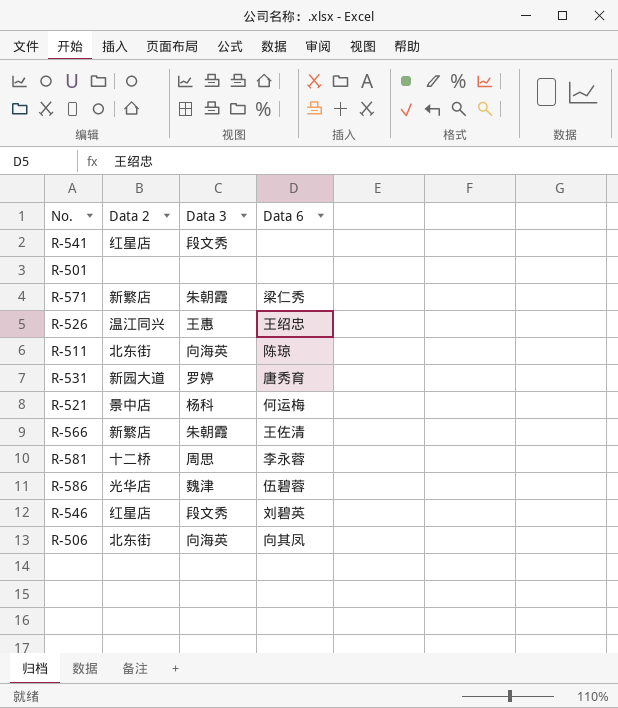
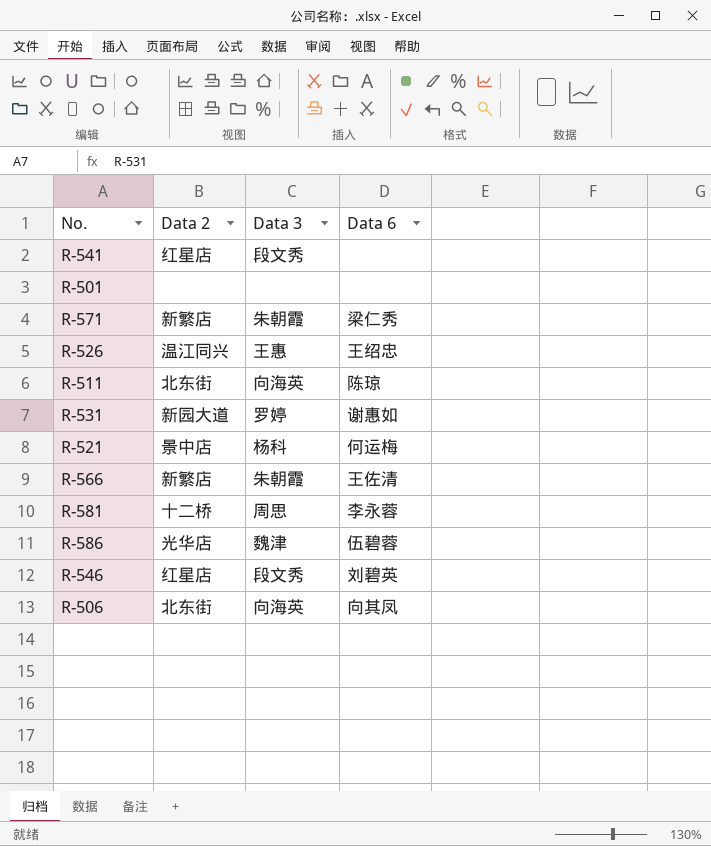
R-531 | Data 6: 唐秀育 -> 谢惠如

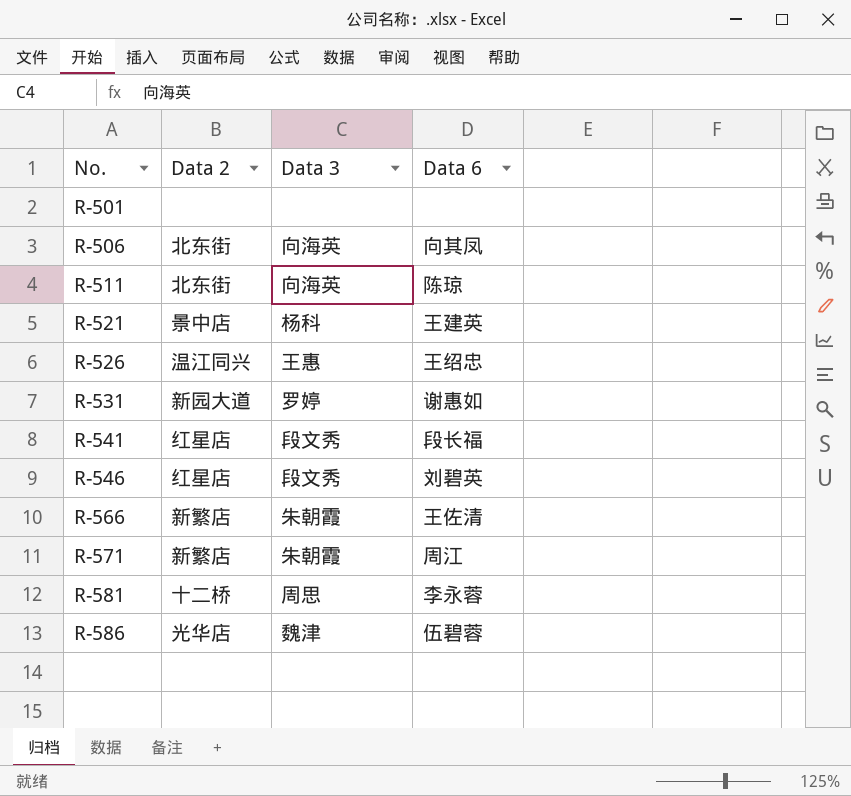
row order: none -> No. ascending
R-521 | Data 6: 何运梅 -> 王建英
R-541 | Data 6: none -> 段长福
R-571 | Data 6: 梁仁秀 -> 周江

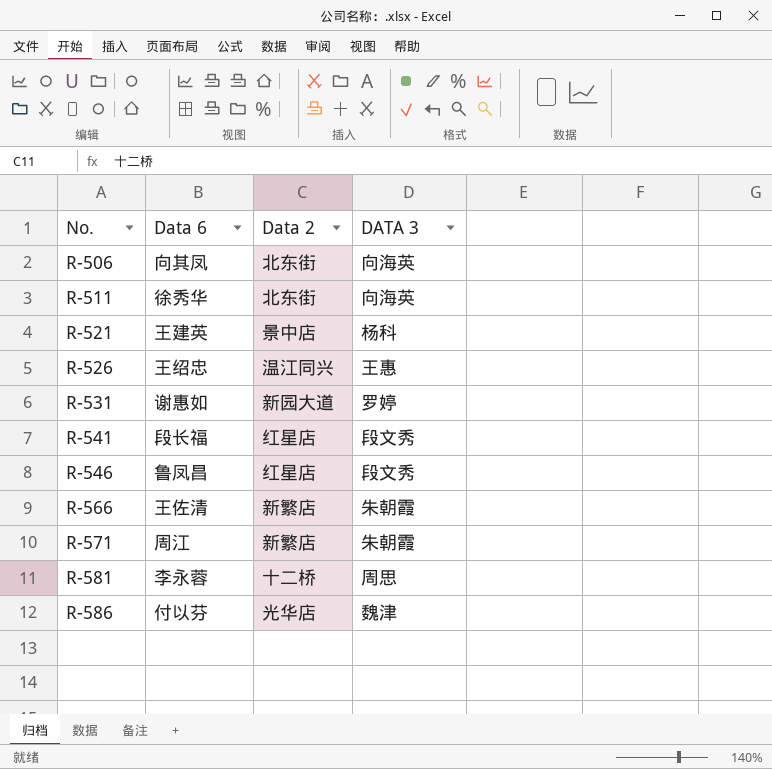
column Data 6 | position: 4 -> 2
column name: Data 3 -> DATA 3
row R-501: none | none | none -> none
R-511 | Data 6: 陈琼 -> 徐秀华
R-546 | Data 6: 刘碧英 -> 鲁凤昌
R-586 | Data 6: 伍碧蓉 -> 付以芬

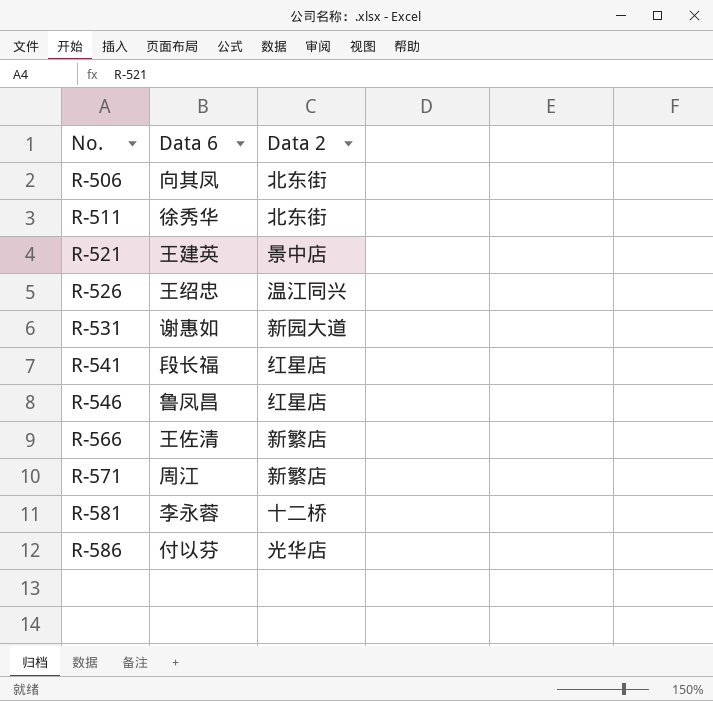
column DATA 3 | position: 4 -> none

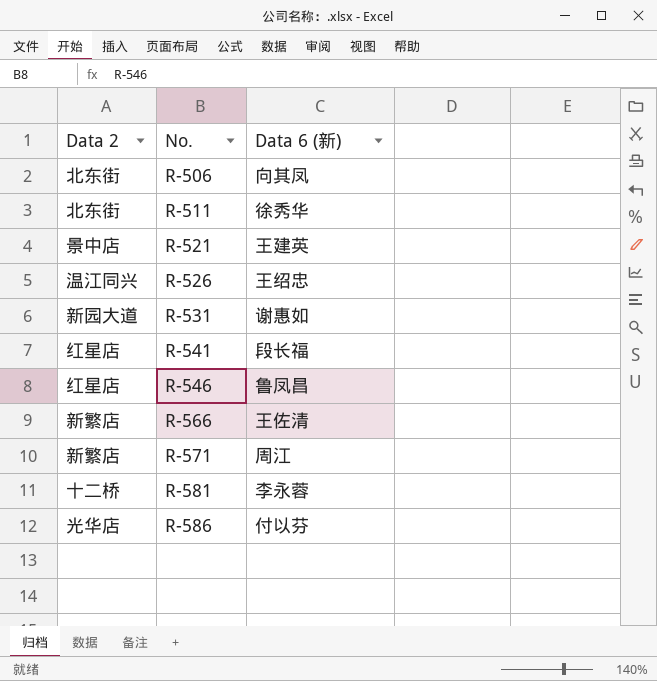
column Data 2 | position: 3 -> 1
column name: Data 6 -> Data 6 (新)

